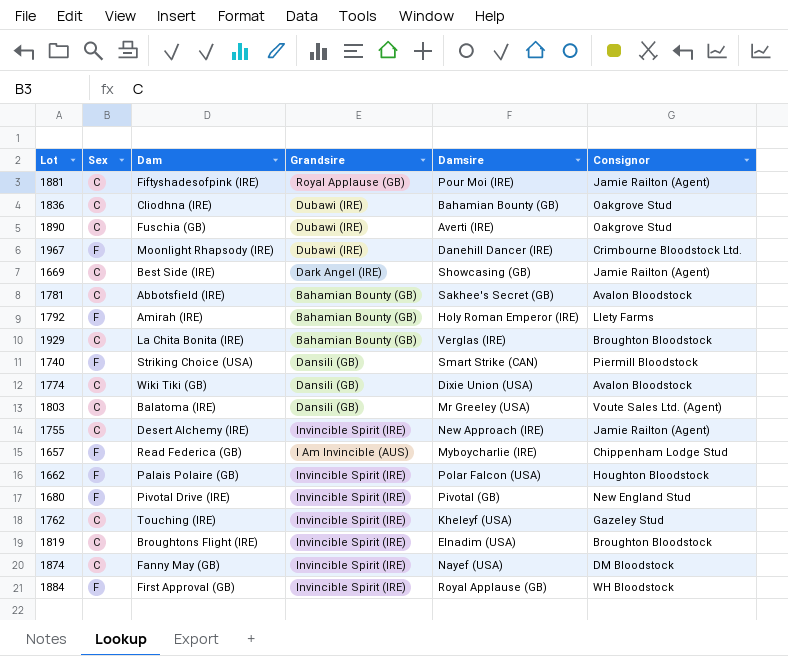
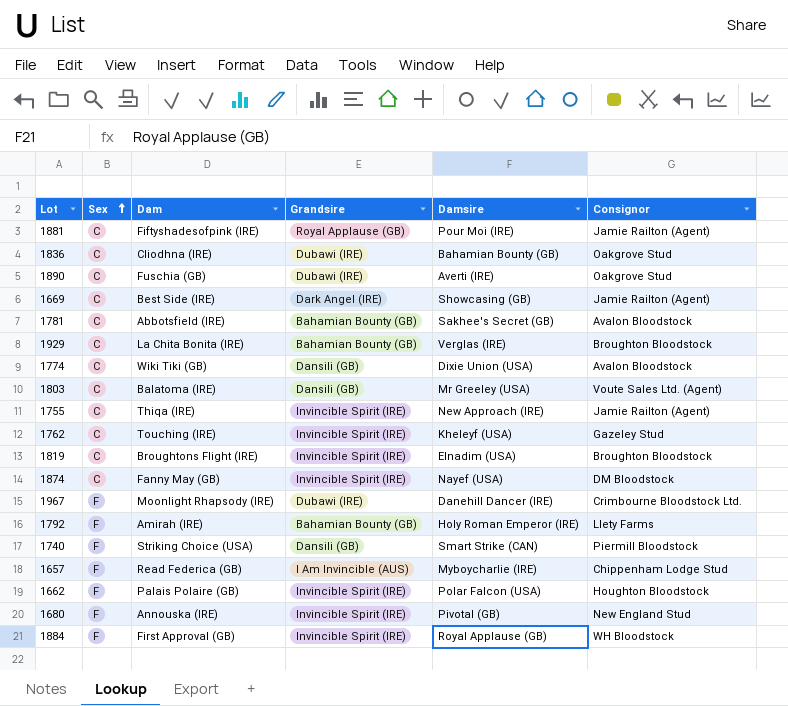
row order: none -> Sex ascending
1755 | Dam: Desert Alchemy (IRE) -> Thiqa (IRE)
1680 | Dam: Pivotal Drive (IRE) -> Annouska (IRE)

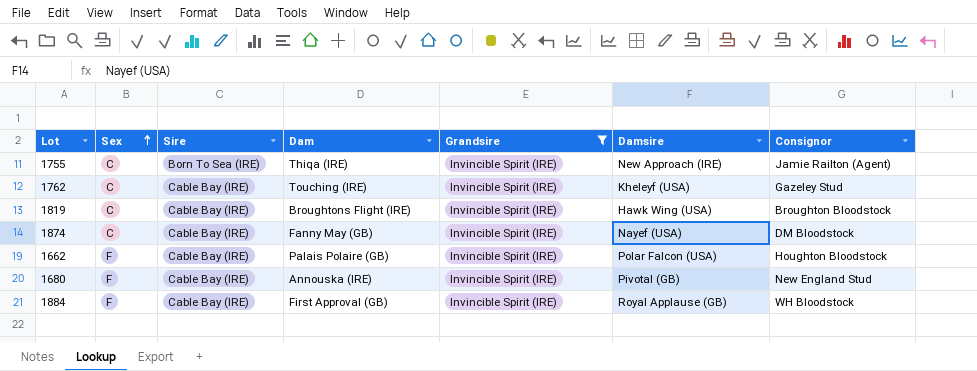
filter: none -> Grandsire = Invincible Spirit (IRE)
column Sire | position: none -> 3
1819 | Damsire: Elnadim (USA) -> Hawk Wing (USA)

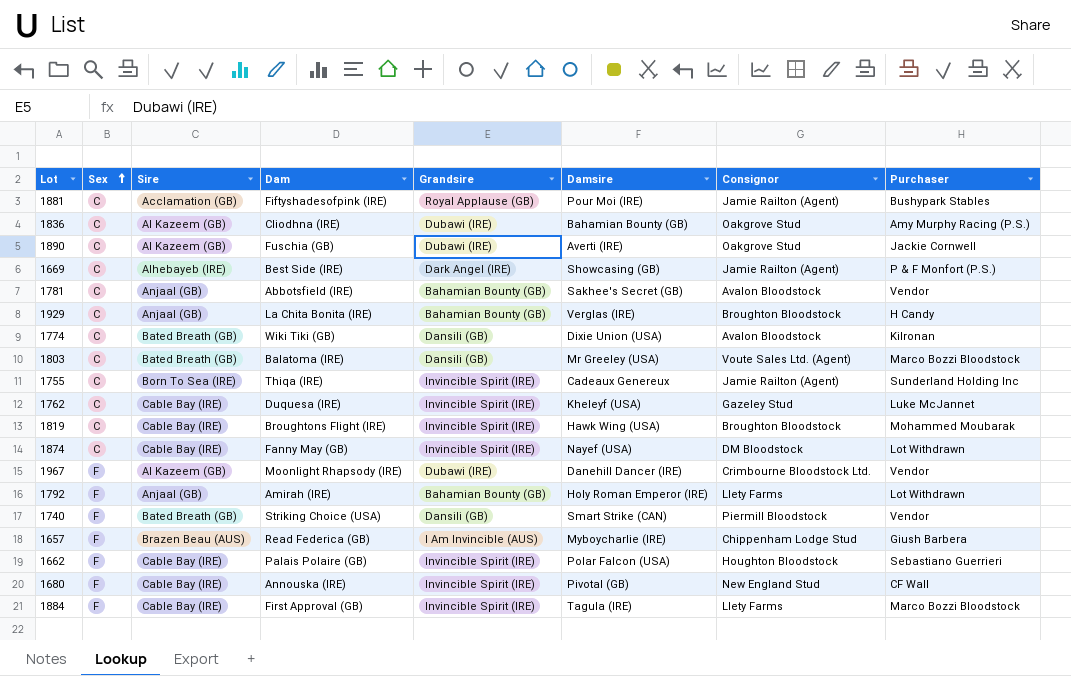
filter: Grandsire = Invincible Spirit (IRE) -> none
column Purchaser | position: none -> 8
1755 | Damsire: New Approach (IRE) -> Cadeaux Genereux
1762 | Dam: Touching (IRE) -> Duquesa (IRE)
1884 | Damsire: Royal Applause (GB) -> Tagula (IRE)
1884 | Consignor: WH Bloodstock -> Llety Farms

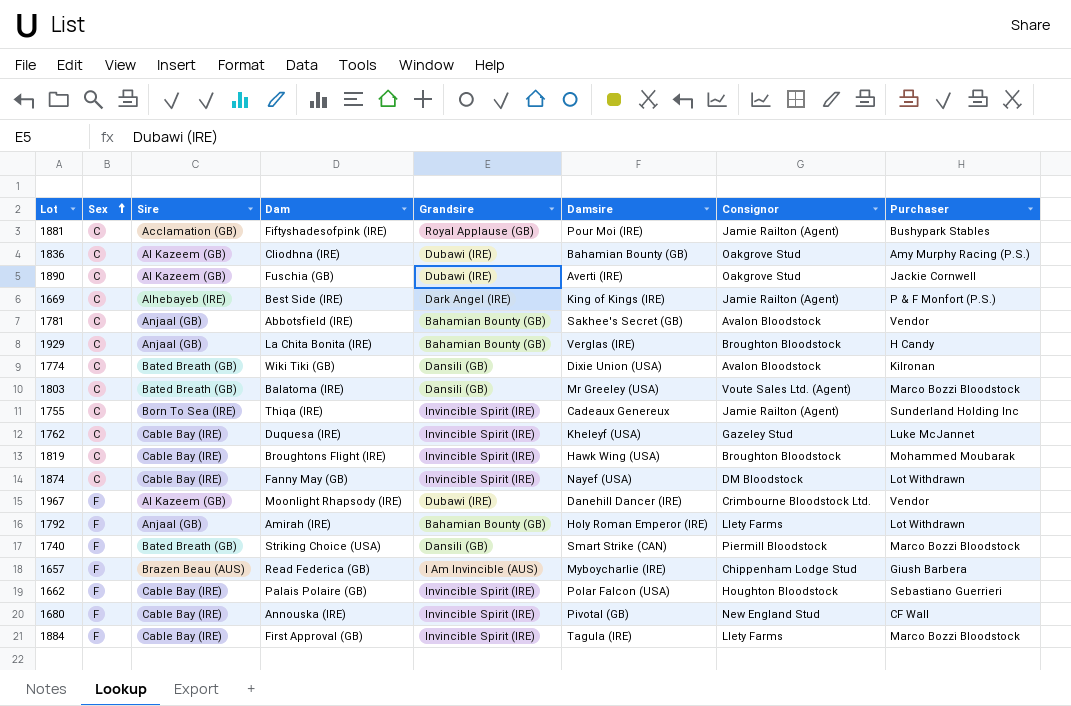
1669 | Damsire: Showcasing (GB) -> King of Kings (IRE)
1740 | Purchaser: Vendor -> Marco Bozzi Bloodstock

